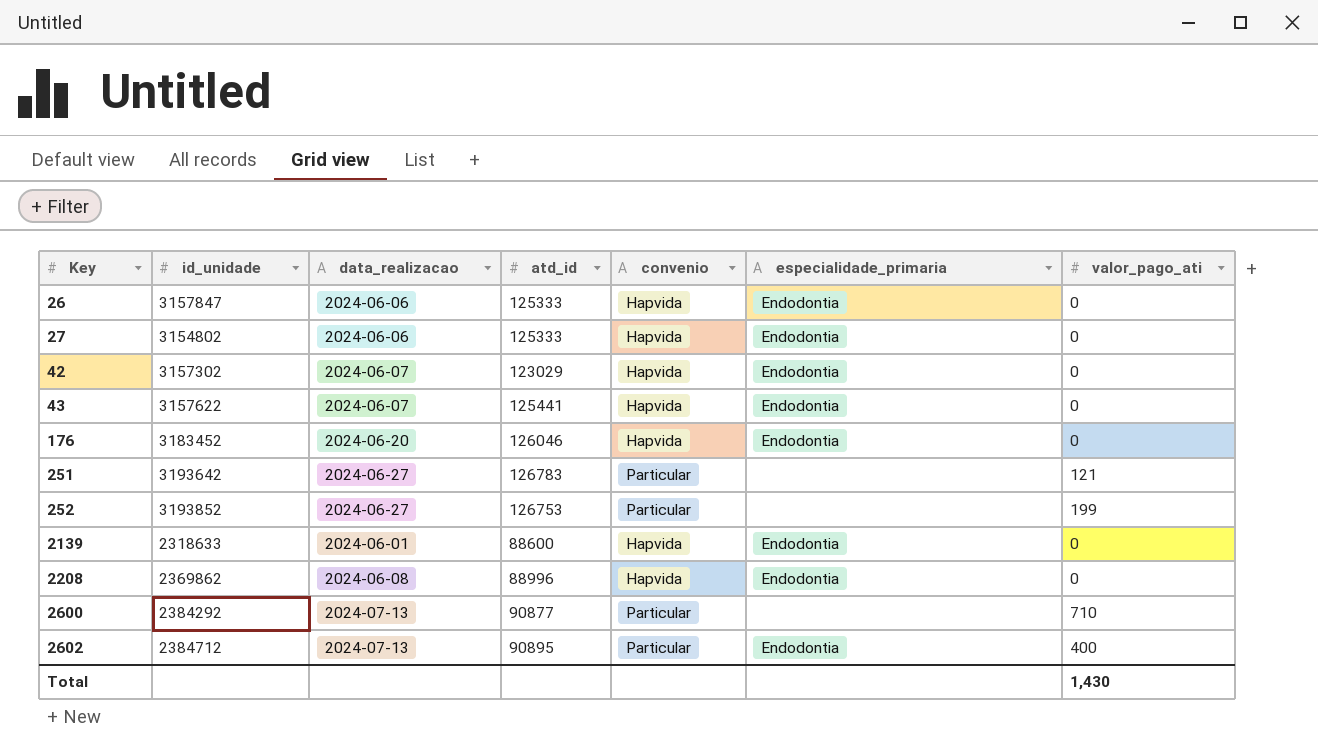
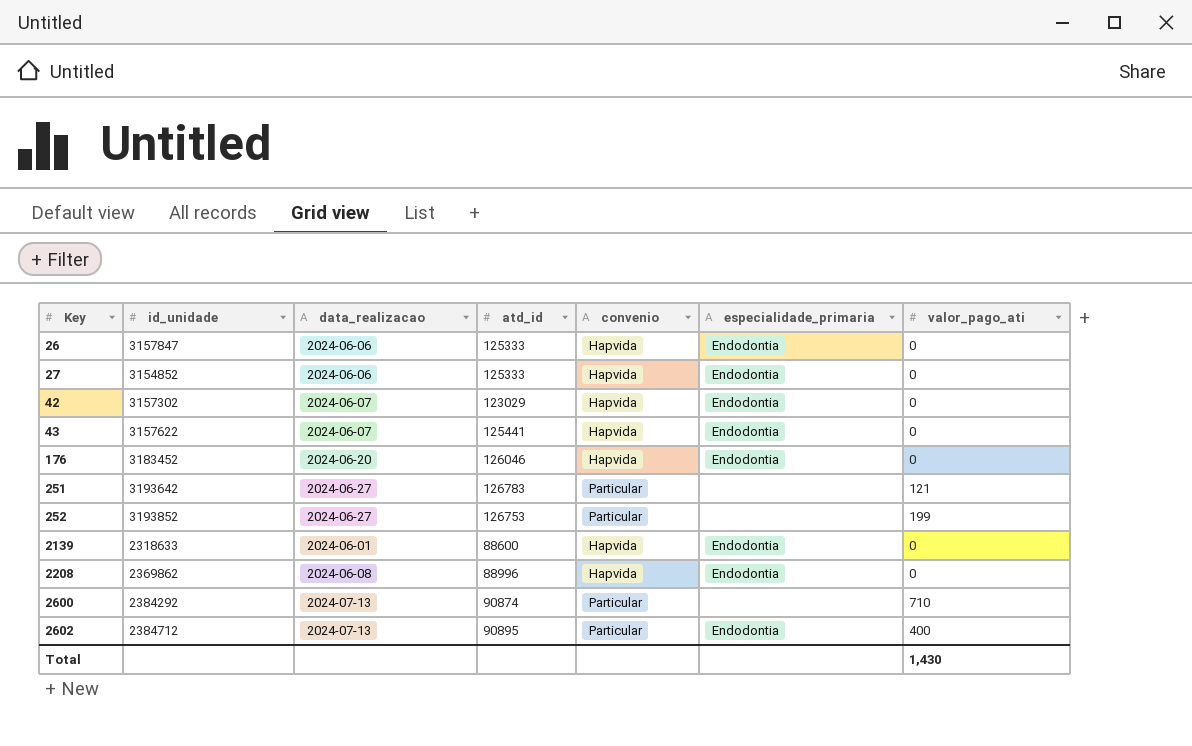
27 | id_unidade: 3154802 -> 3154852
2600 | atd_id: 90877 -> 90874

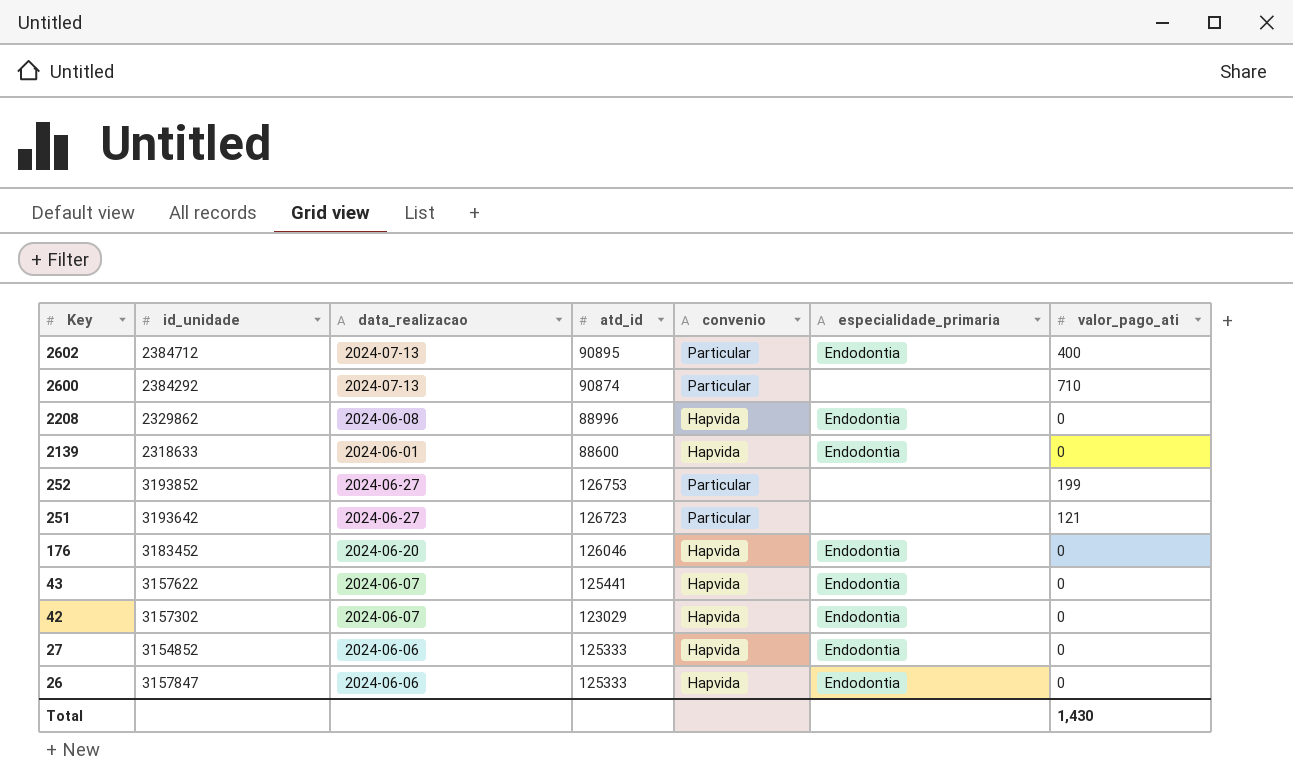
row order: Key ascending -> Key descending
2208 | id_unidade: 2369862 -> 2329862
251 | atd_id: 126783 -> 126723

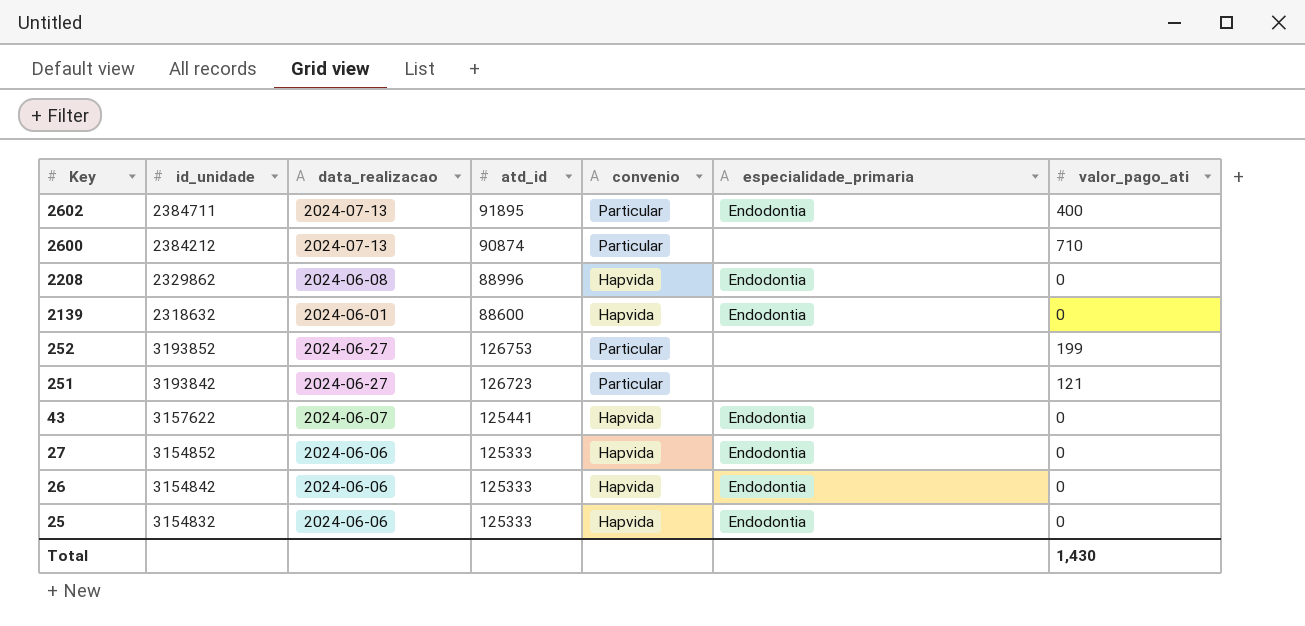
row 176: 3183452 | 2024-06-20 | 126046 | Hapvida | Endodontia | 0 -> none
row 42: 3157302 | 2024-06-07 | 123029 | Hapvida | Endodontia | 0 -> none
2602 | id_unidade: 2384712 -> 2384711
2602 | atd_id: 90895 -> 91895
2600 | id_unidade: 2384292 -> 2384212
2139 | id_unidade: 2318633 -> 2318632
251 | id_unidade: 3193642 -> 3193842
26 | id_unidade: 3157847 -> 3154842
row 25: none -> 3154832 | 2024-06-06 | 125333 | Hapvida | Endodontia | 0

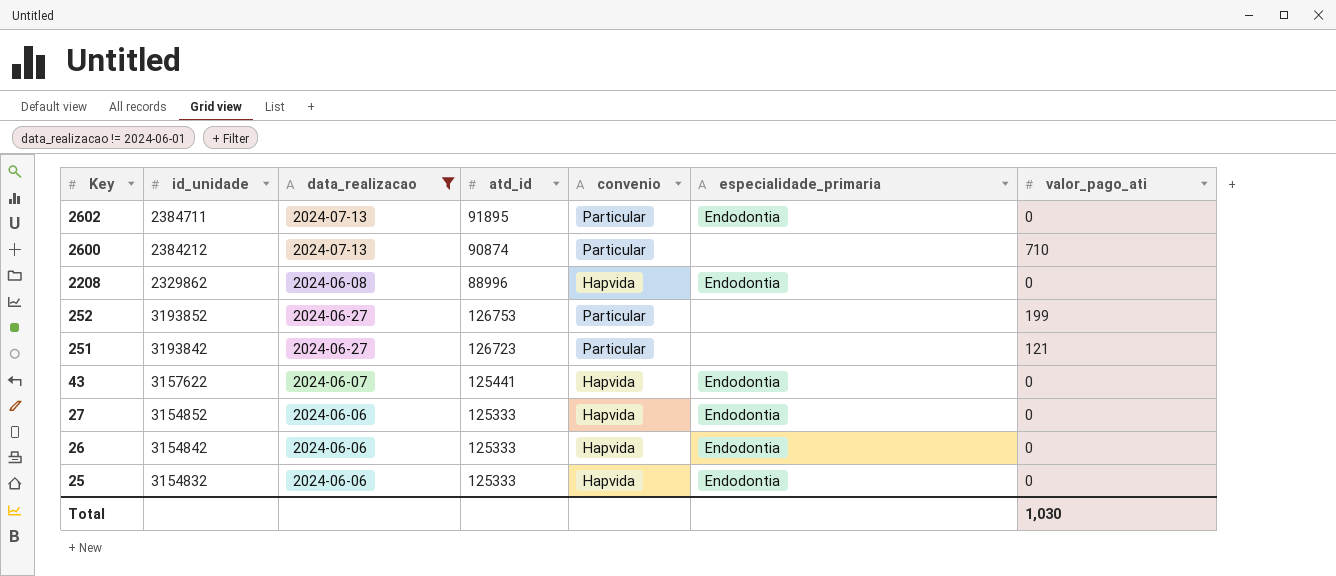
filter: none -> data_realizacao != 2024-06-01
2602 | valor_pago_ati: 400 -> 0
Total | valor_pago_ati: 1,430 -> 1,030

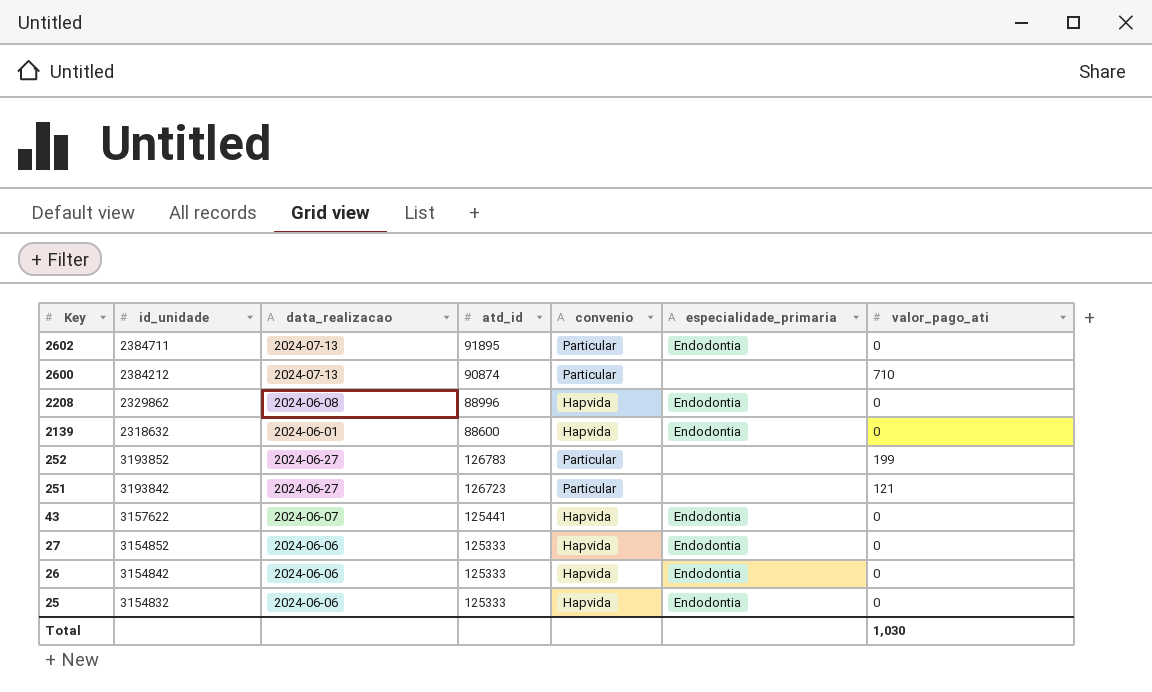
filter: data_realizacao != 2024-06-01 -> none
252 | atd_id: 126753 -> 126783

